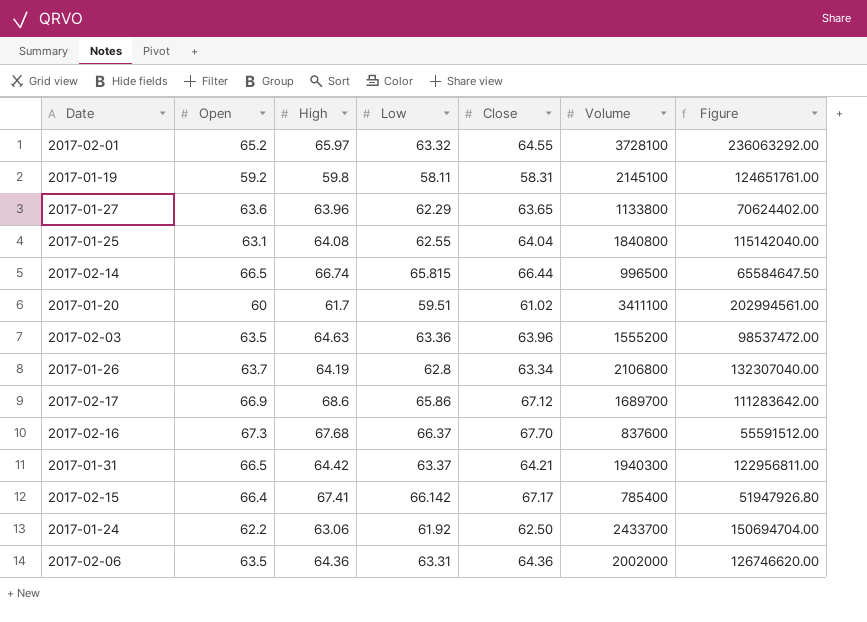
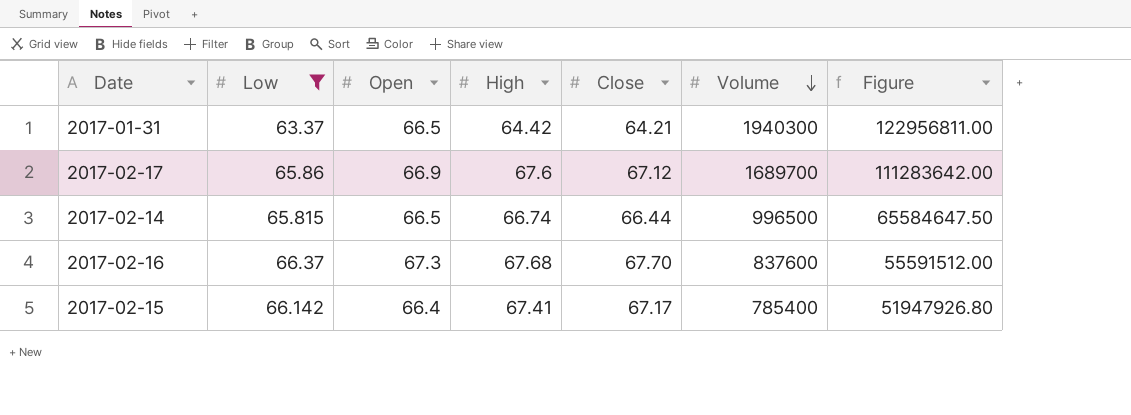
filter: none -> Low >= 63.37
row order: none -> Volume descending
column Low | position: 4 -> 2
2017-02-17 | High: 68.6 -> 67.6

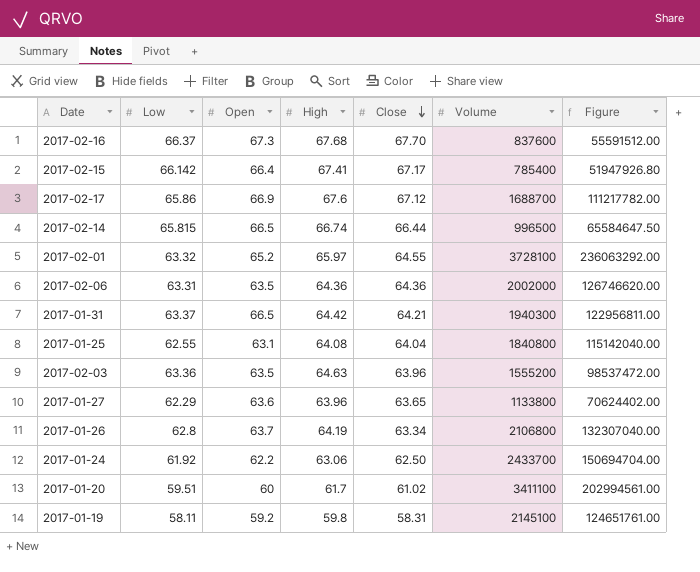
filter: Low >= 63.37 -> none
row order: Volume descending -> Close descending
2017-02-17 | Volume: 1689700 -> 1688700
2017-02-17 | Figure: 111283642.00 -> 111217782.00

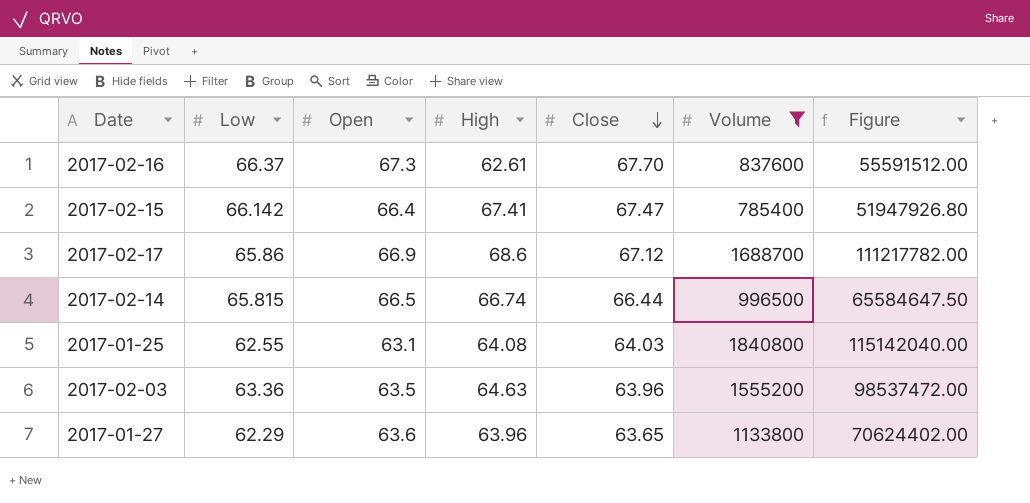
filter: none -> Volume <= 1840800
2017-02-16 | High: 67.68 -> 62.61
2017-02-15 | Close: 67.17 -> 67.47
2017-02-17 | High: 67.6 -> 68.6
2017-01-25 | Close: 64.04 -> 64.03

